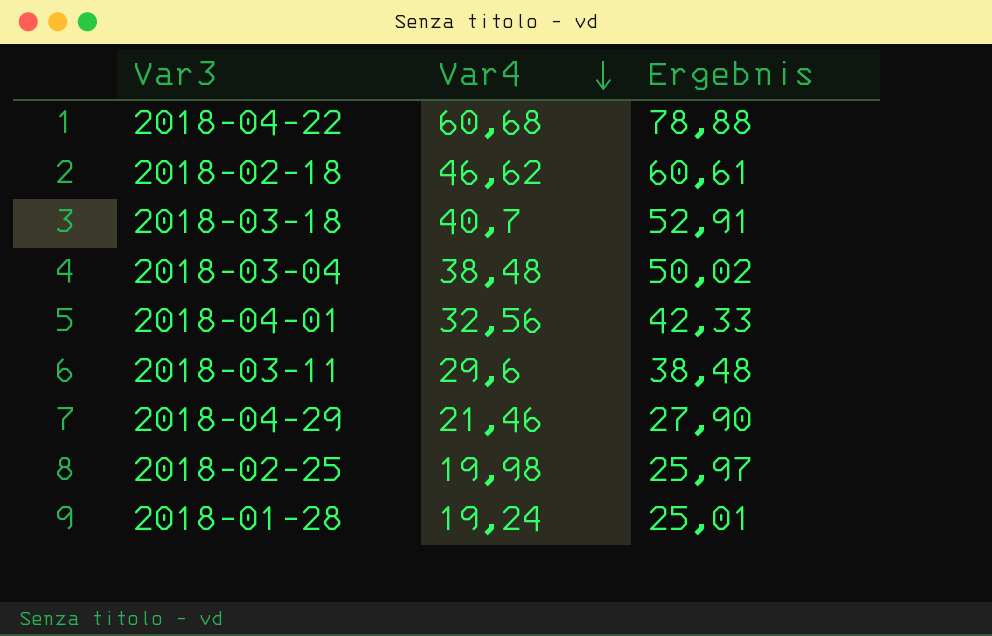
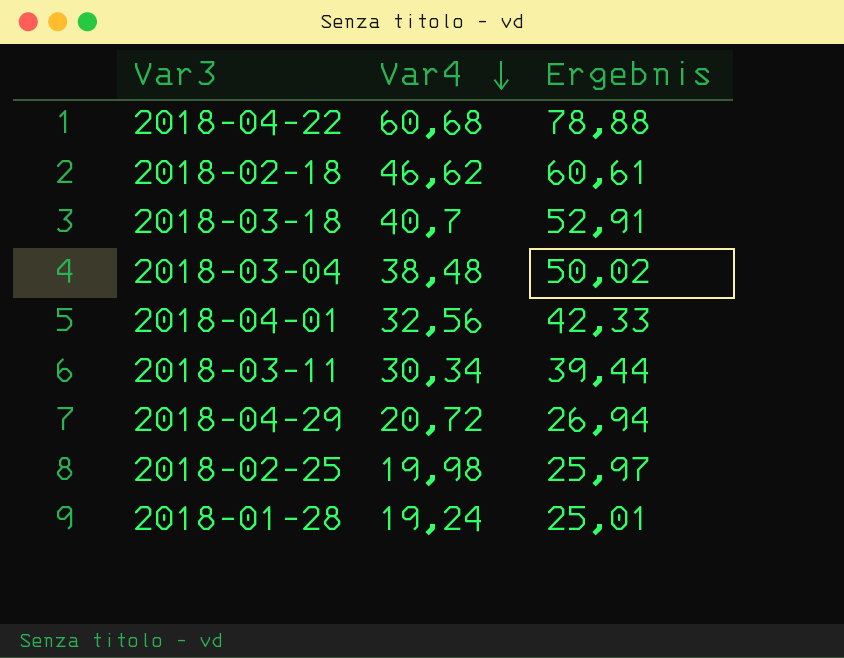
2018-03-11 | Var4: 29,6 -> 30,34
2018-03-11 | Ergebnis: 38,48 -> 39,44
2018-04-29 | Var4: 21,46 -> 20,72
2018-04-29 | Ergebnis: 27,90 -> 26,94

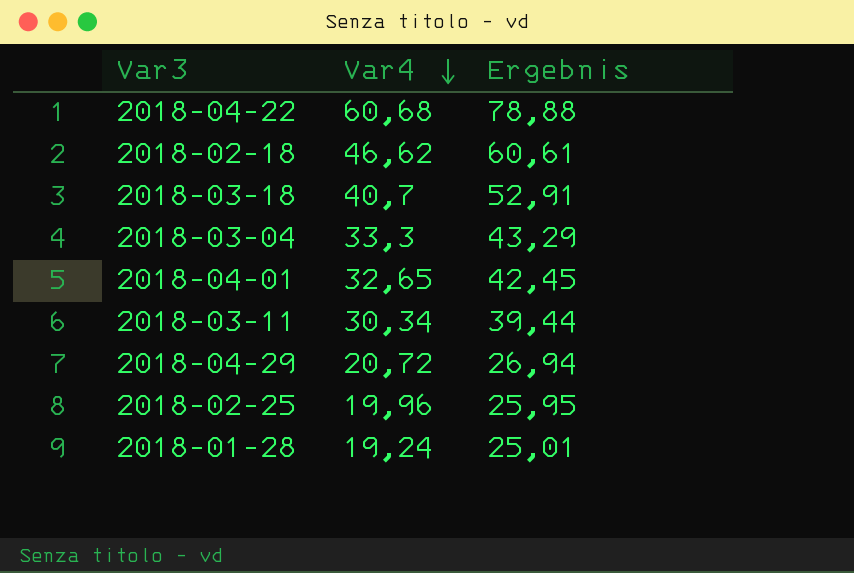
2018-03-04 | Var4: 38,48 -> 33,3
2018-03-04 | Ergebnis: 50,02 -> 43,29
2018-04-01 | Var4: 32,56 -> 32,65
2018-04-01 | Ergebnis: 42,33 -> 42,45
2018-02-25 | Var4: 19,98 -> 19,96
2018-02-25 | Ergebnis: 25,97 -> 25,95

